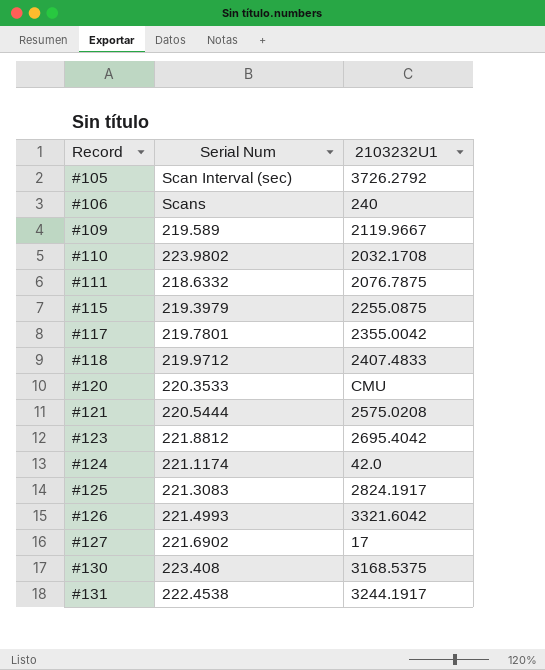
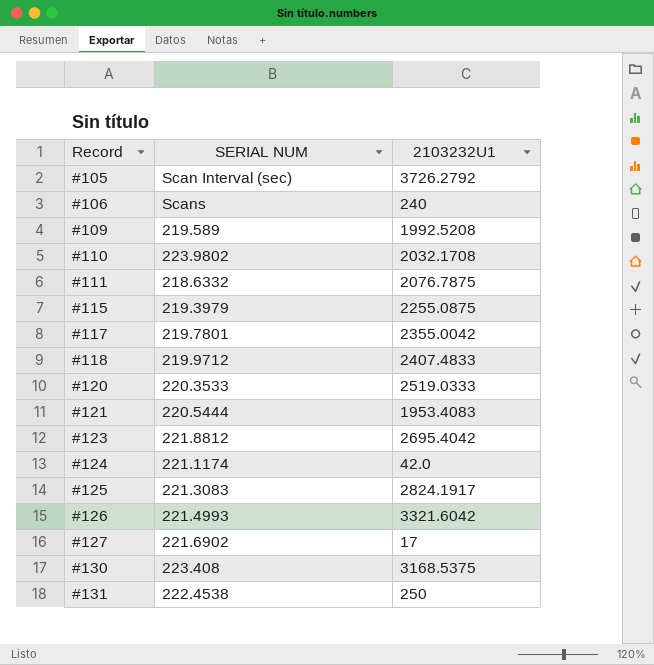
column name: Serial Num -> SERIAL NUM
#109 | 2103232U1: 2119.9667 -> 1992.5208
#120 | 2103232U1: CMU -> 2519.0333
#121 | 2103232U1: 2575.0208 -> 1953.4083
#131 | 2103232U1: 3244.1917 -> 250

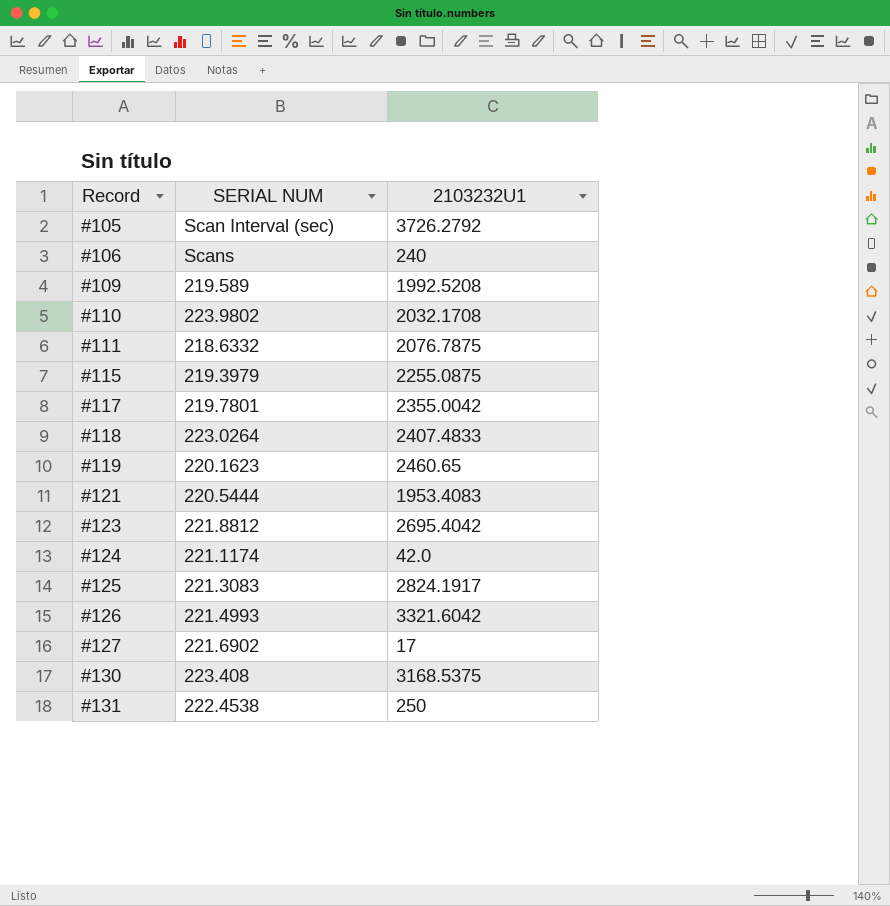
row #120: 220.3533 | 2519.0333 -> none
#118 | SERIAL NUM: 219.9712 -> 223.0264
row #119: none -> 220.1623 | 2460.65

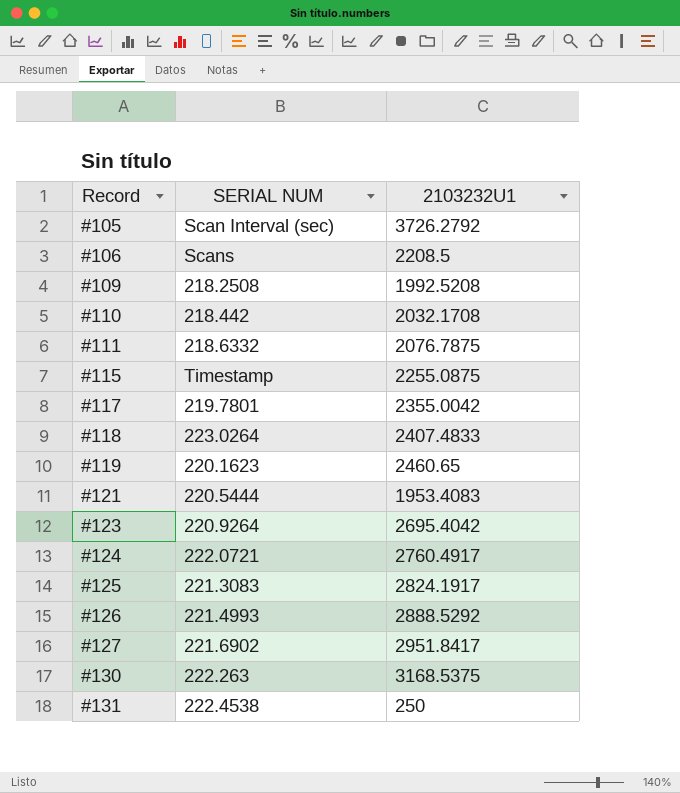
#106 | 2103232U1: 240 -> 2208.5
#109 | SERIAL NUM: 219.589 -> 218.2508
#110 | SERIAL NUM: 223.9802 -> 218.442
#115 | SERIAL NUM: 219.3979 -> Timestamp
#123 | SERIAL NUM: 221.8812 -> 220.9264
#124 | SERIAL NUM: 221.1174 -> 222.0721
#124 | 2103232U1: 42.0 -> 2760.4917
#126 | 2103232U1: 3321.6042 -> 2888.5292
#127 | 2103232U1: 17 -> 2951.8417
#130 | SERIAL NUM: 223.408 -> 222.263

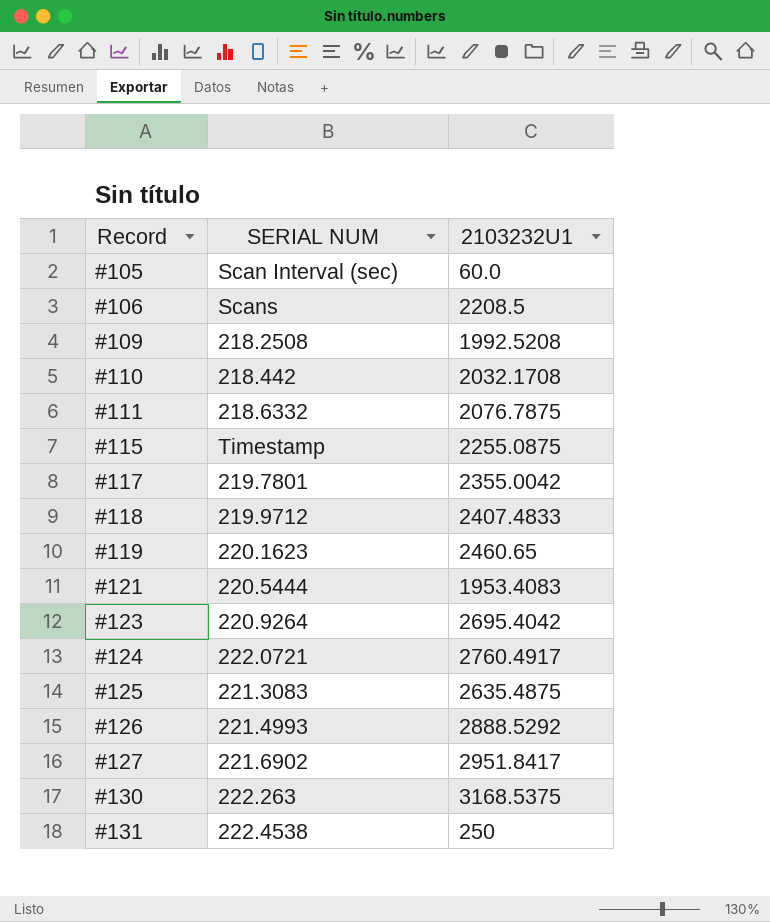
#105 | 2103232U1: 3726.2792 -> 60.0
#118 | SERIAL NUM: 223.0264 -> 219.9712
#125 | 2103232U1: 2824.1917 -> 2635.4875

